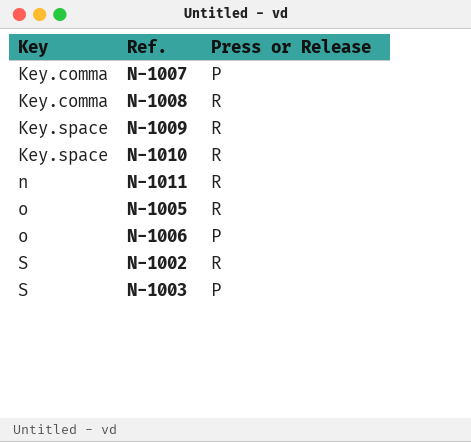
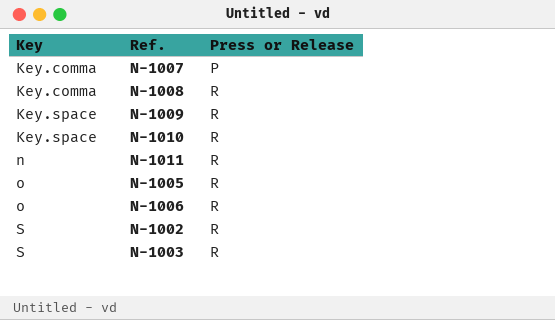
N-1006 | Press or Release: P -> R
N-1003 | Press or Release: P -> R

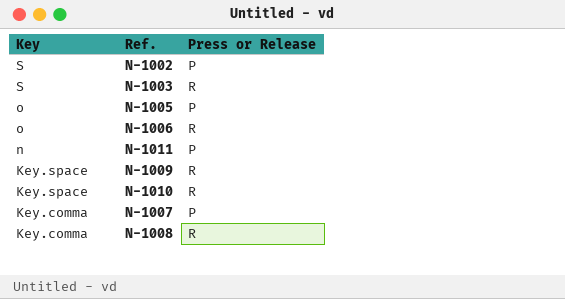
row order: Key ascending -> Key descending
N-1002 | Press or Release: R -> P
N-1005 | Press or Release: R -> P
N-1011 | Press or Release: R -> P

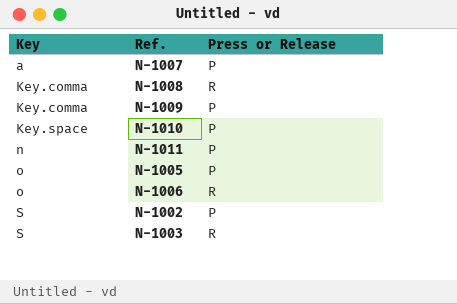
row order: Key descending -> Key ascending
N-1007 | Key: Key.comma -> a
N-1009 | Key: Key.space -> Key.comma
N-1009 | Press or Release: R -> P
N-1010 | Press or Release: R -> P

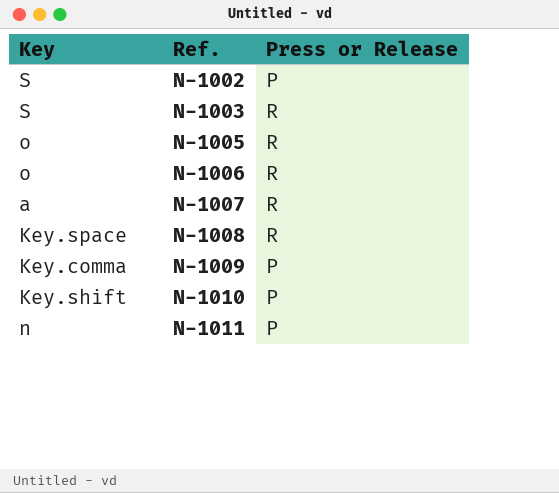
row order: Key ascending -> Ref. ascending
N-1005 | Press or Release: P -> R
N-1007 | Press or Release: P -> R
N-1008 | Key: Key.comma -> Key.space
N-1010 | Key: Key.space -> Key.shift

